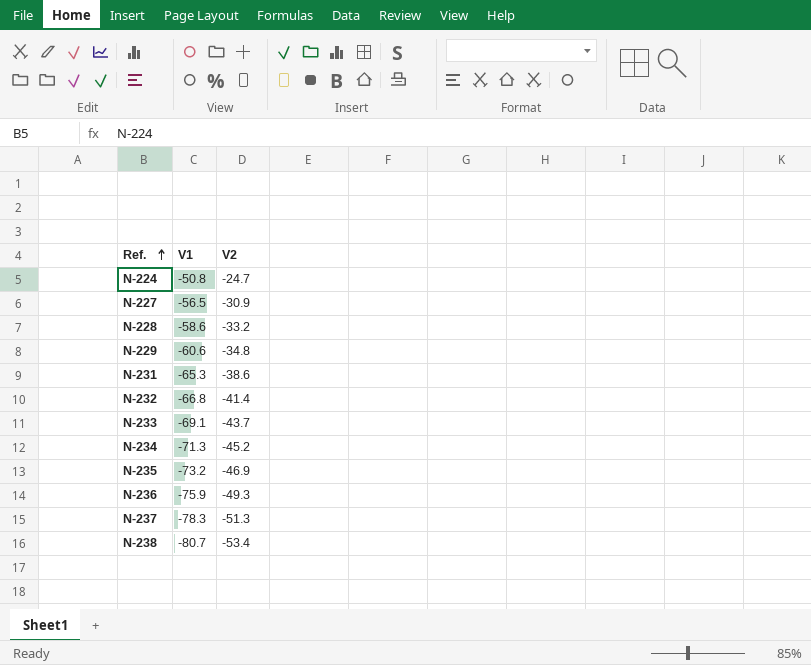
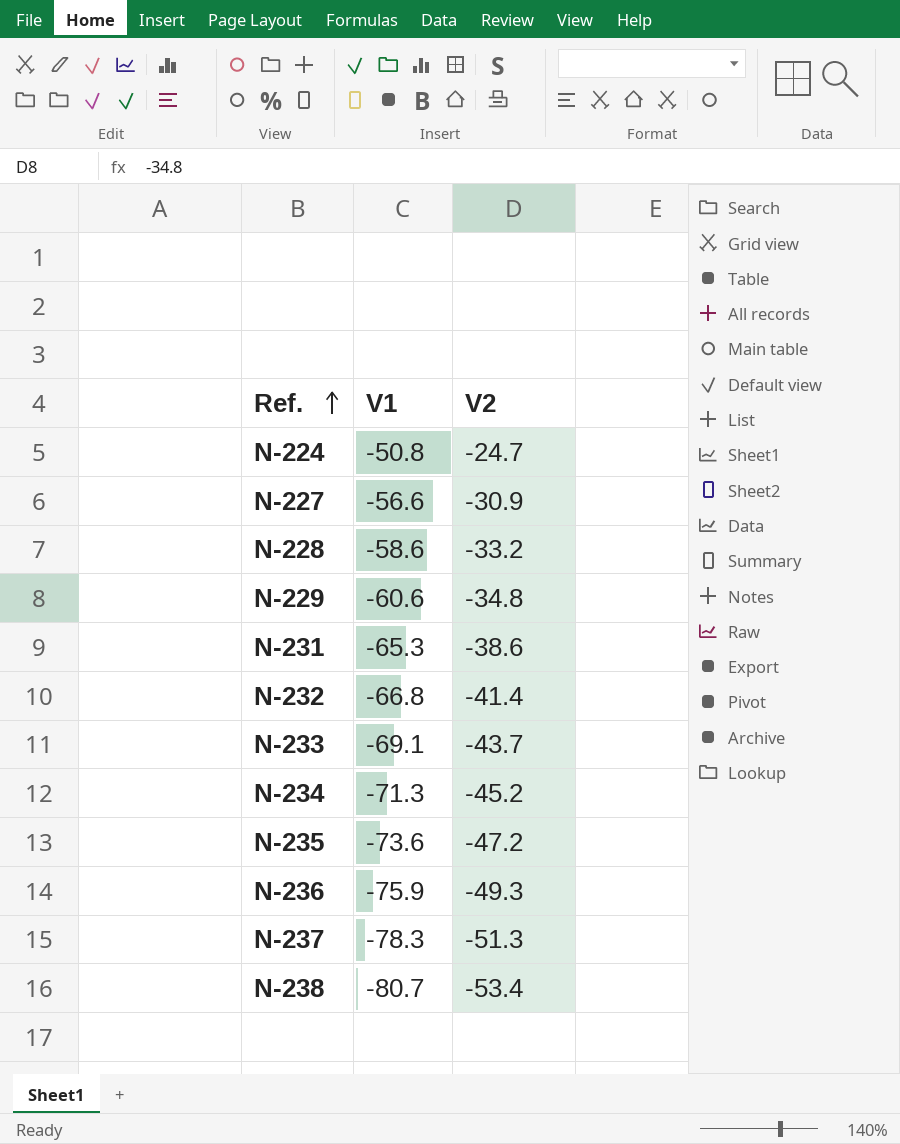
N-227 | V1: -56.5 -> -56.6
N-235 | V1: -73.2 -> -73.6
N-235 | V2: -46.9 -> -47.2

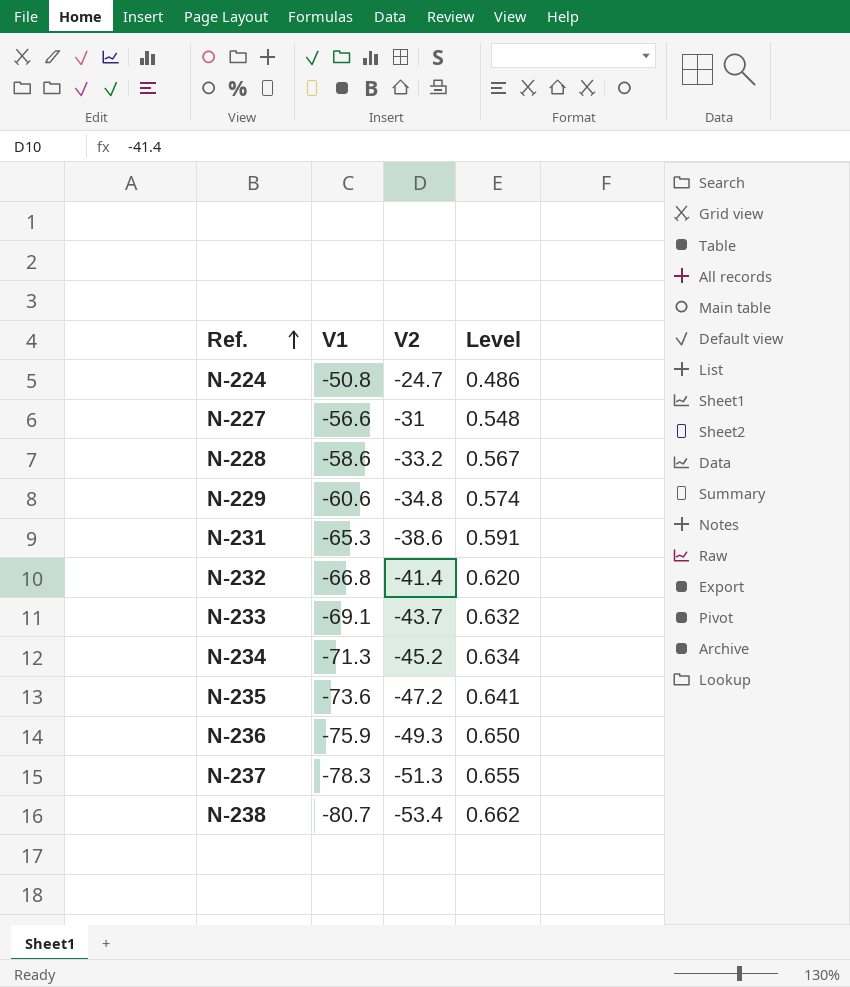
column Level | formula: none -> [V2] / [V1]
N-227 | V2: -30.9 -> -31

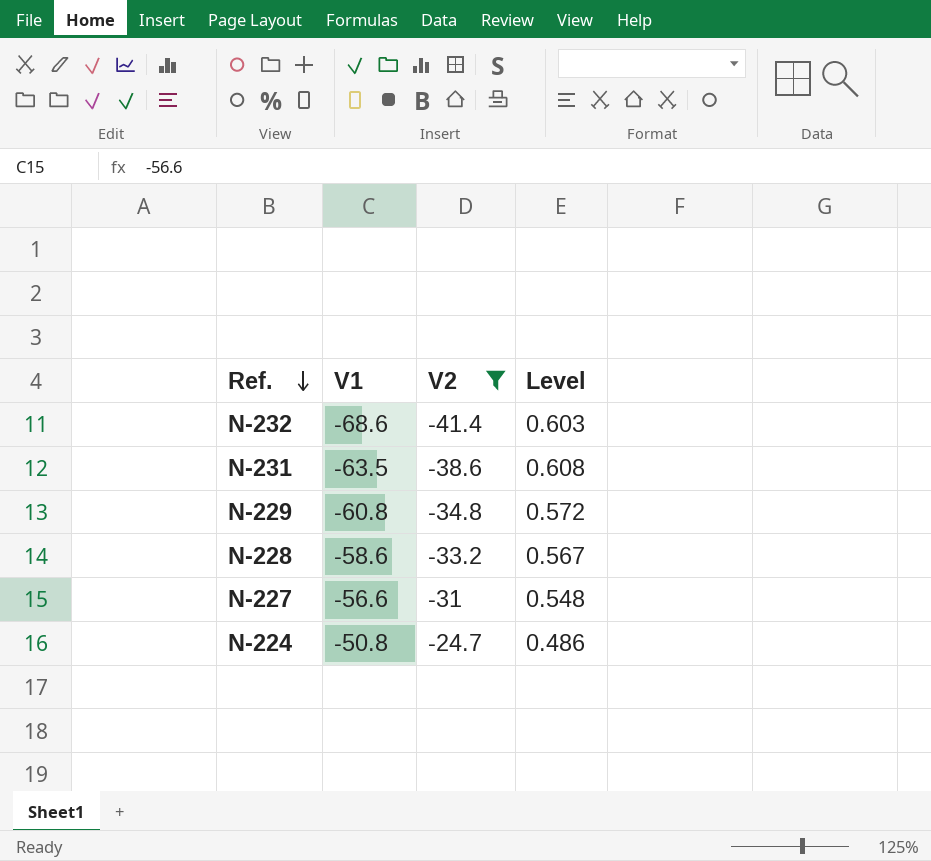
filter: none -> V2 >= -41.4
row order: Ref. ascending -> Ref. descending
N-232 | V1: -66.8 -> -68.6
N-232 | Level: 0.620 -> 0.603
N-231 | V1: -65.3 -> -63.5
N-231 | Level: 0.591 -> 0.608
N-229 | V1: -60.6 -> -60.8
N-229 | Level: 0.574 -> 0.572

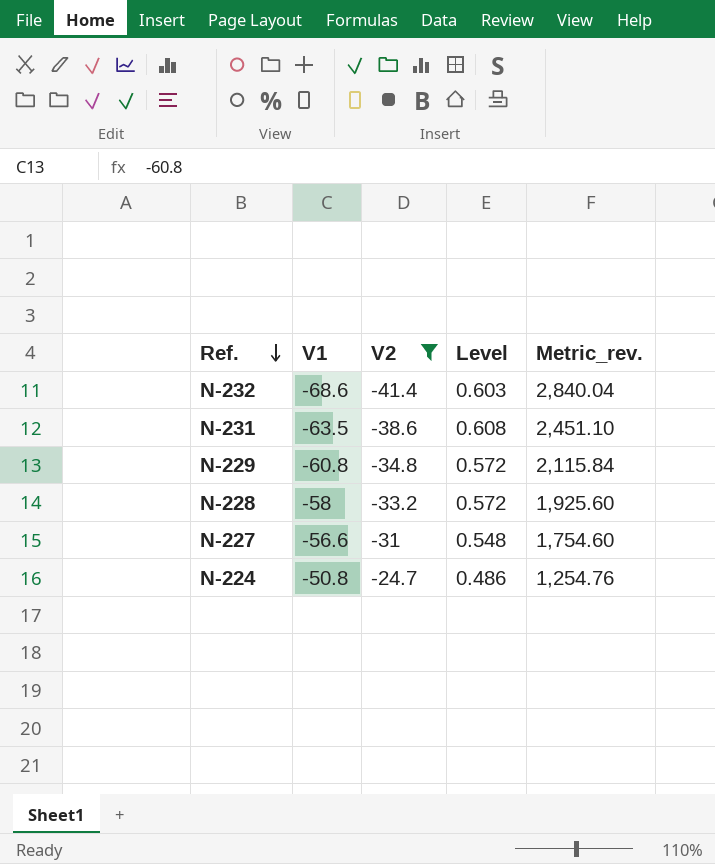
column Metric_rev. | formula: none -> [V1] * [V2]
N-228 | V1: -58.6 -> -58
N-228 | Level: 0.567 -> 0.572

